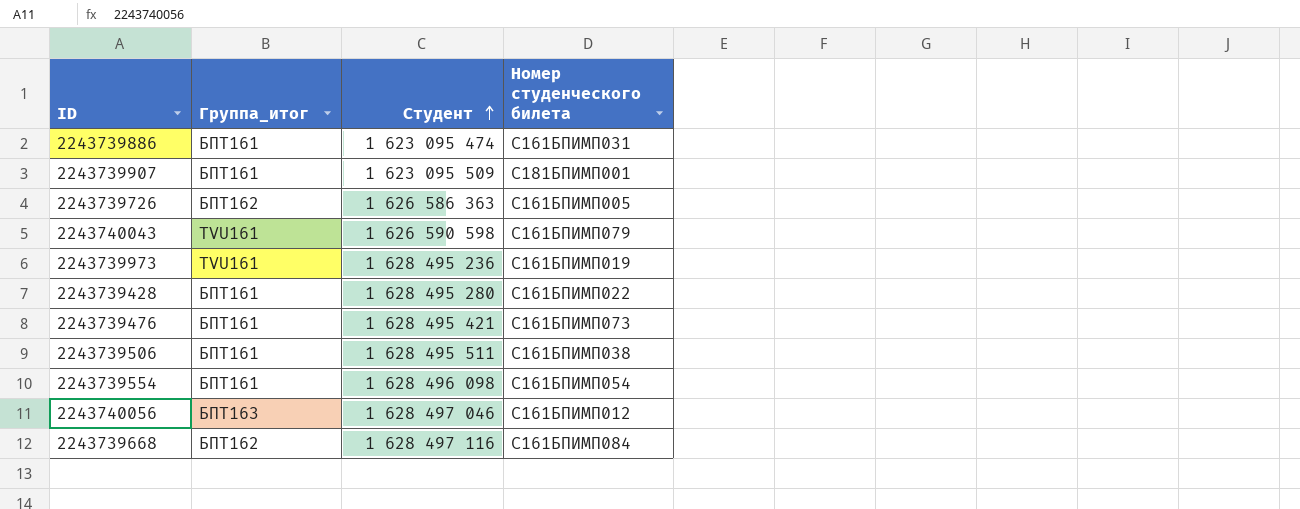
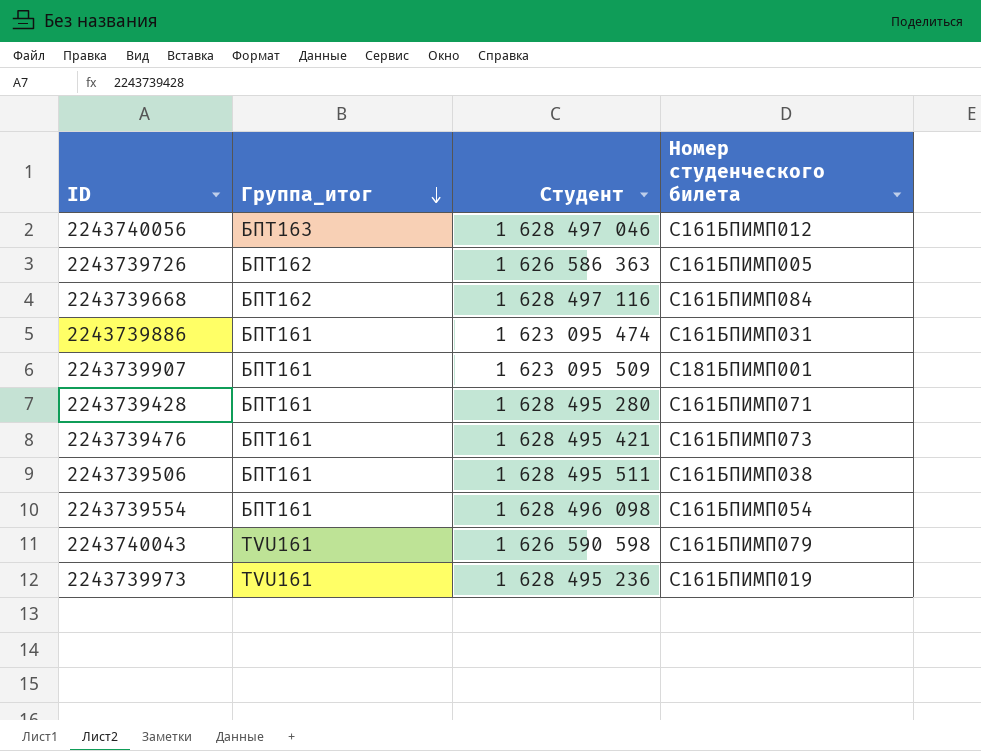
row order: Студент ascending -> Группа_итог descending
2243739428 | Номер студенческого билета: С161БПИМП022 -> С161БПИМП071

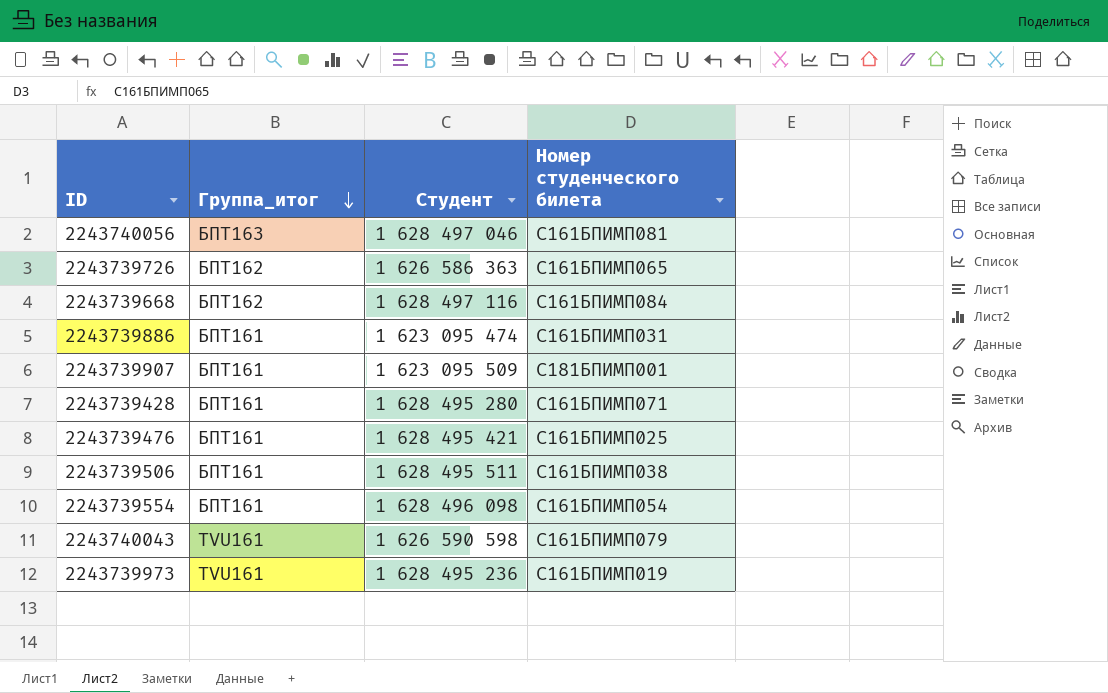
2243740056 | Номер студенческого билета: С161БПИМП012 -> С161БПИМП081
2243739726 | Номер студенческого билета: С161БПИМП005 -> С161БПИМП065
2243739476 | Номер студенческого билета: С161БПИМП073 -> С161БПИМП025

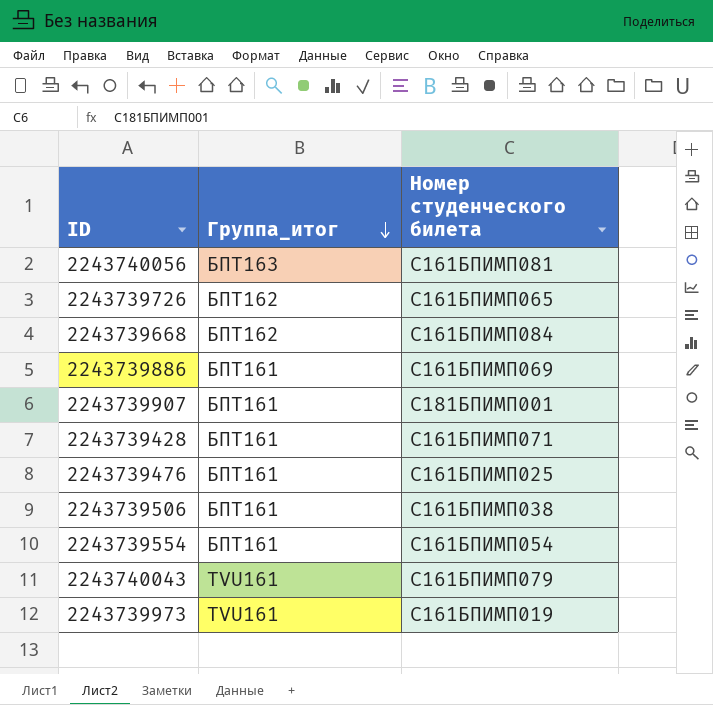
column Студент | position: 3 -> none
2243739886 | Номер студенческого билета: С161БПИМП031 -> С161БПИМП069

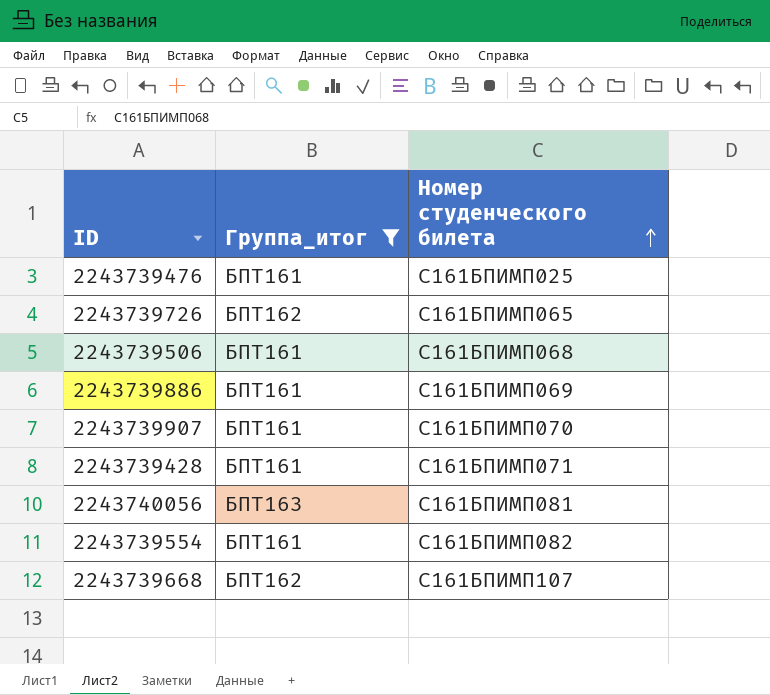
filter: none -> Группа_итог != TVU161
row order: Группа_итог descending -> Номер студенческого билета ascending
2243739506 | Номер студенческого билета: С161БПИМП038 -> С161БПИМП068
2243739907 | Номер студенческого билета: С181БПИМП001 -> С161БПИМП070
2243739554 | Номер студенческого билета: С161БПИМП054 -> С161БПИМП082
2243739668 | Номер студенческого билета: С161БПИМП084 -> С161БПИМП107

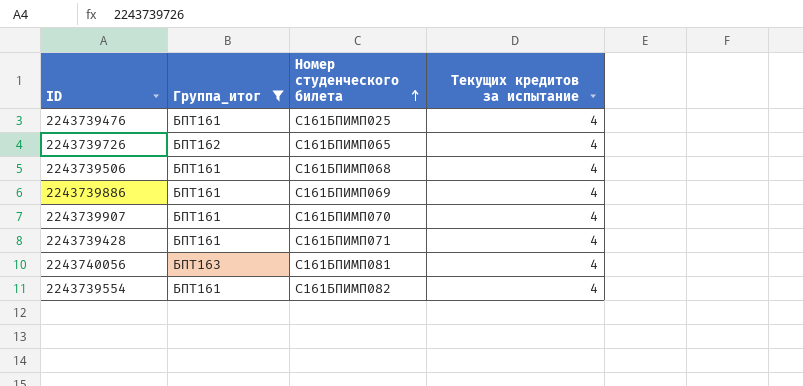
column Текущих кредитов за испытание | position: none -> 4
row 2243739668: БПТ162 | С161БПИМП107 -> none

